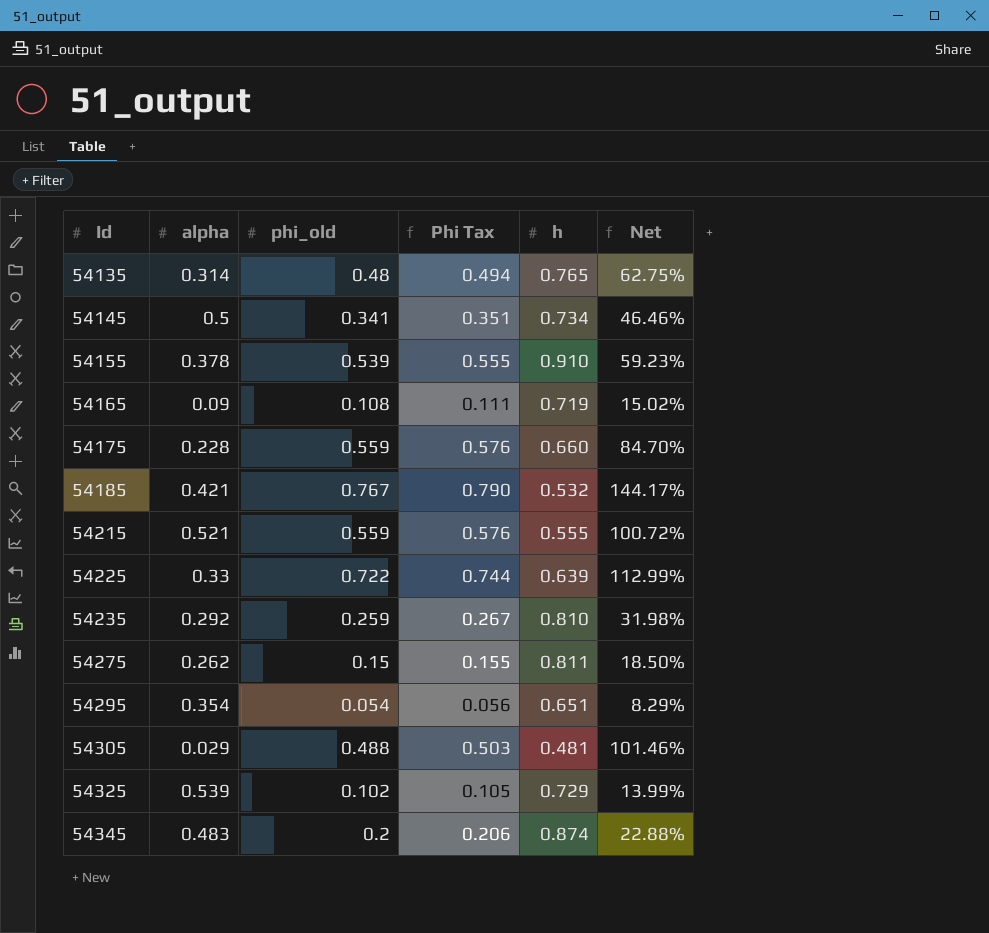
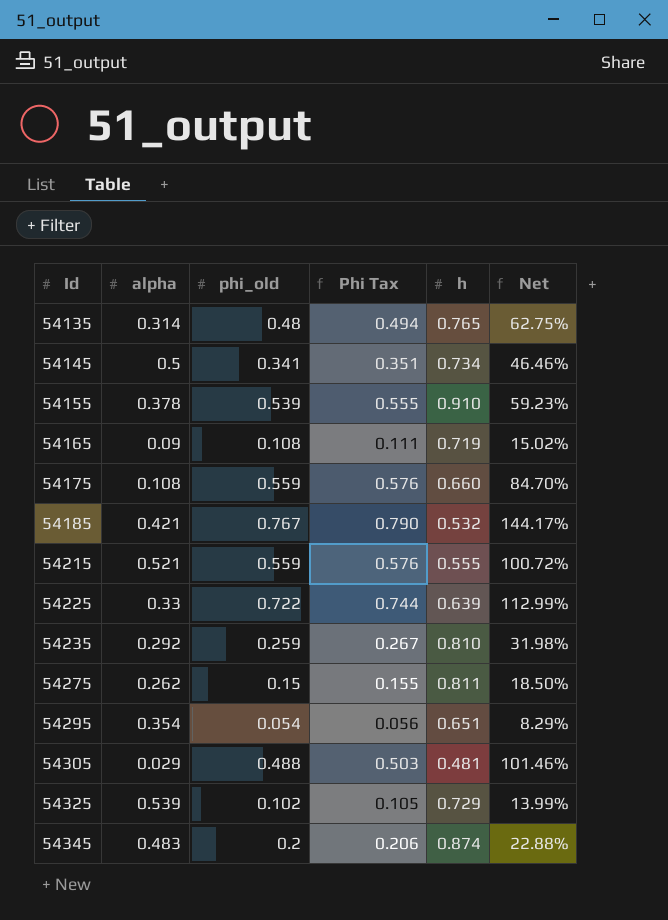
54175 | alpha: 0.228 -> 0.108

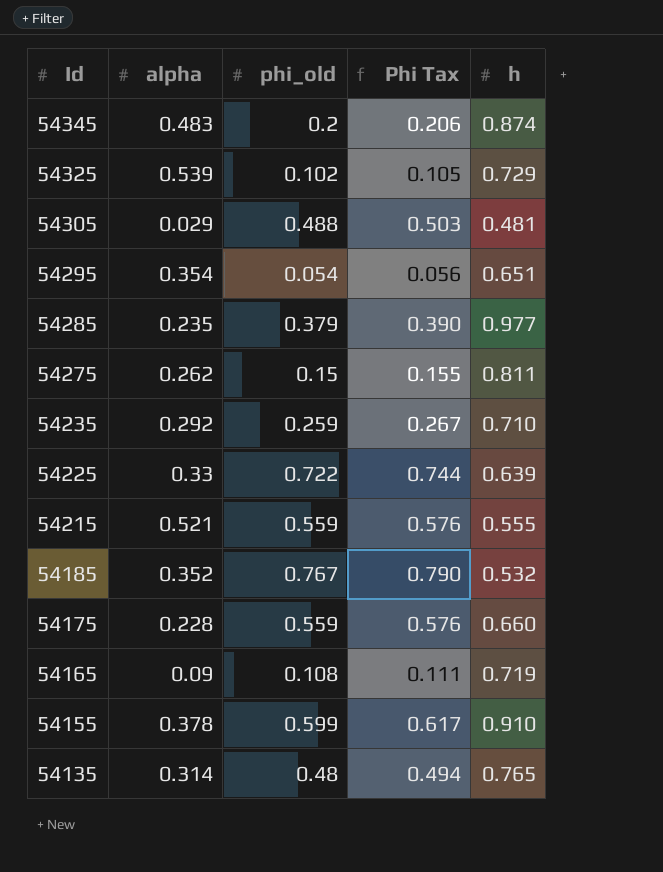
row order: Id ascending -> Id descending
column Net | formula: [phi_old] / [h] -> none
row 54145: 0.5 | 0.341 | 0.351 | 0.734 | 46.46% -> none
row 54285: none -> 0.235 | 0.379 | 0.390 | 0.977
54235 | h: 0.810 -> 0.710
54185 | alpha: 0.421 -> 0.352
54175 | alpha: 0.108 -> 0.228
54155 | phi_old: 0.539 -> 0.599
54155 | Phi Tax: 0.555 -> 0.617

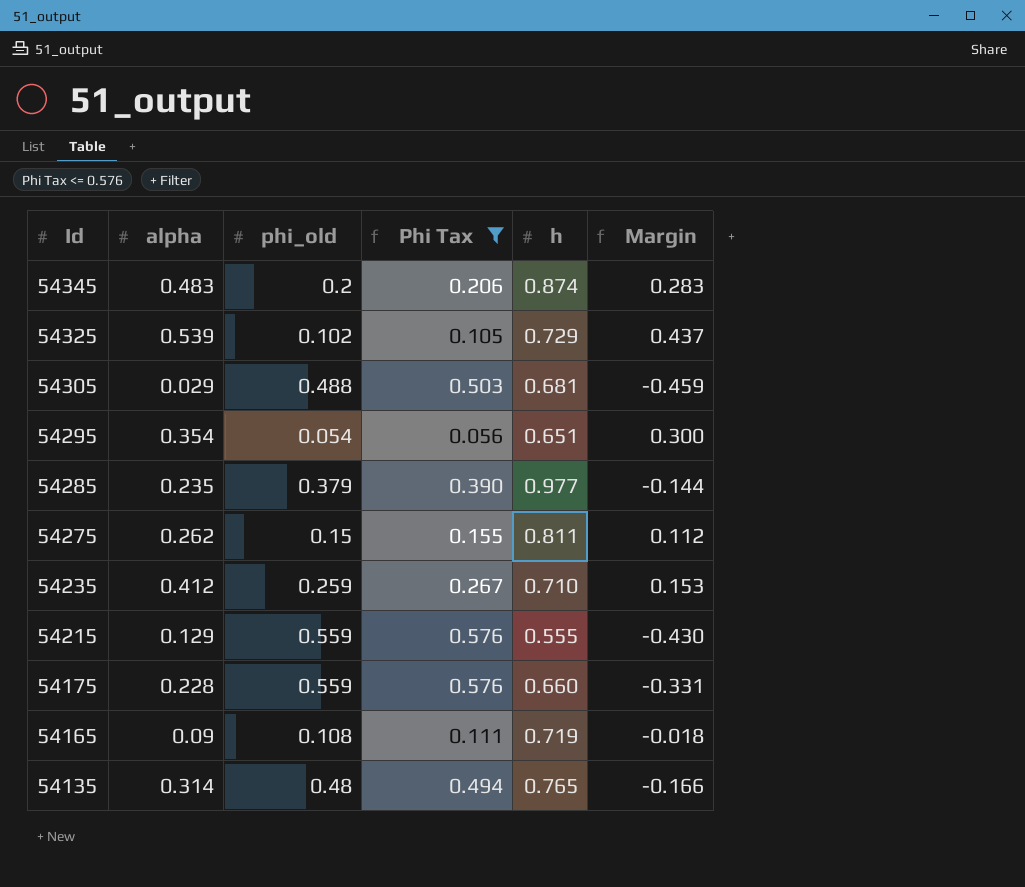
filter: none -> Phi Tax <= 0.576
column Margin | formula: none -> [alpha] - [phi_old]
54305 | h: 0.481 -> 0.681
54235 | alpha: 0.292 -> 0.412
54215 | alpha: 0.521 -> 0.129

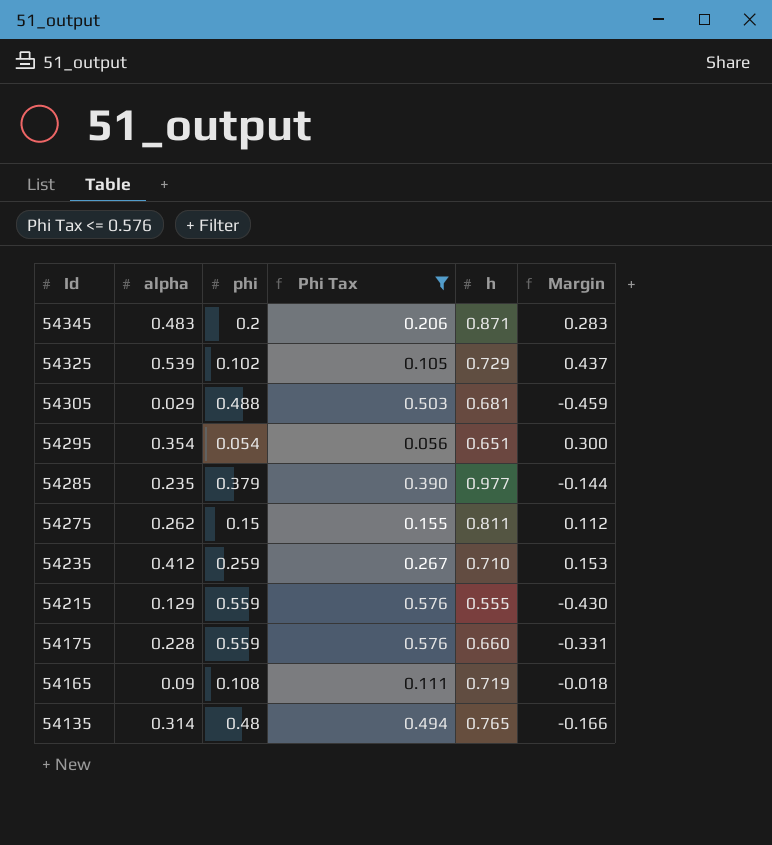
column name: phi_old -> phi
54345 | h: 0.874 -> 0.871

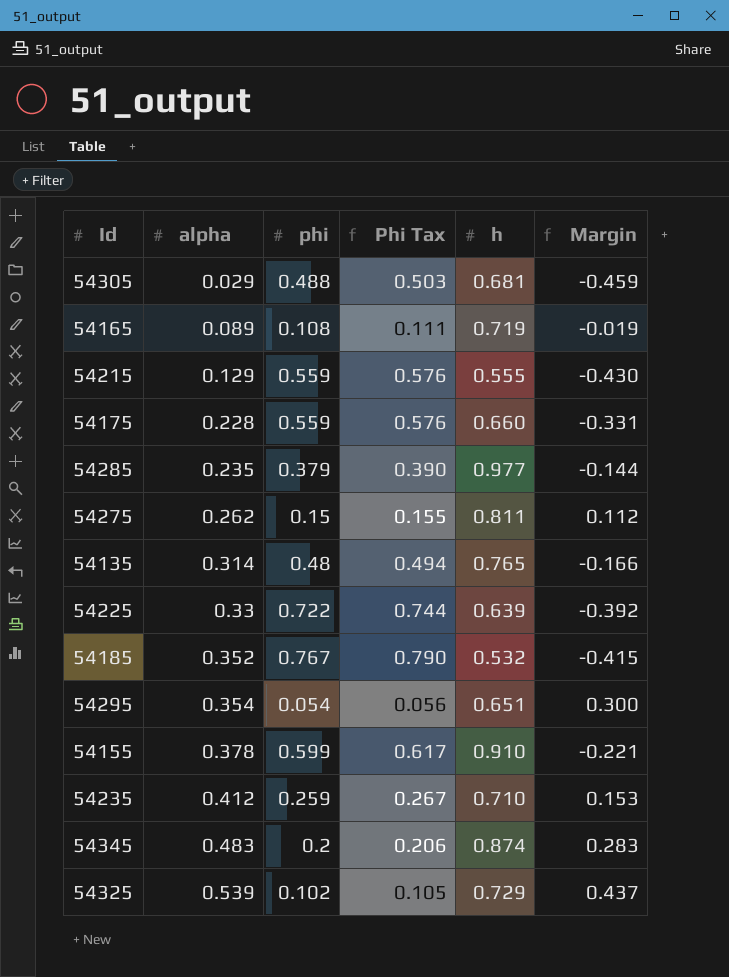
filter: Phi Tax <= 0.576 -> none
row order: Id descending -> alpha ascending
54165 | alpha: 0.09 -> 0.089
54165 | Margin: -0.018 -> -0.019
54345 | h: 0.871 -> 0.874

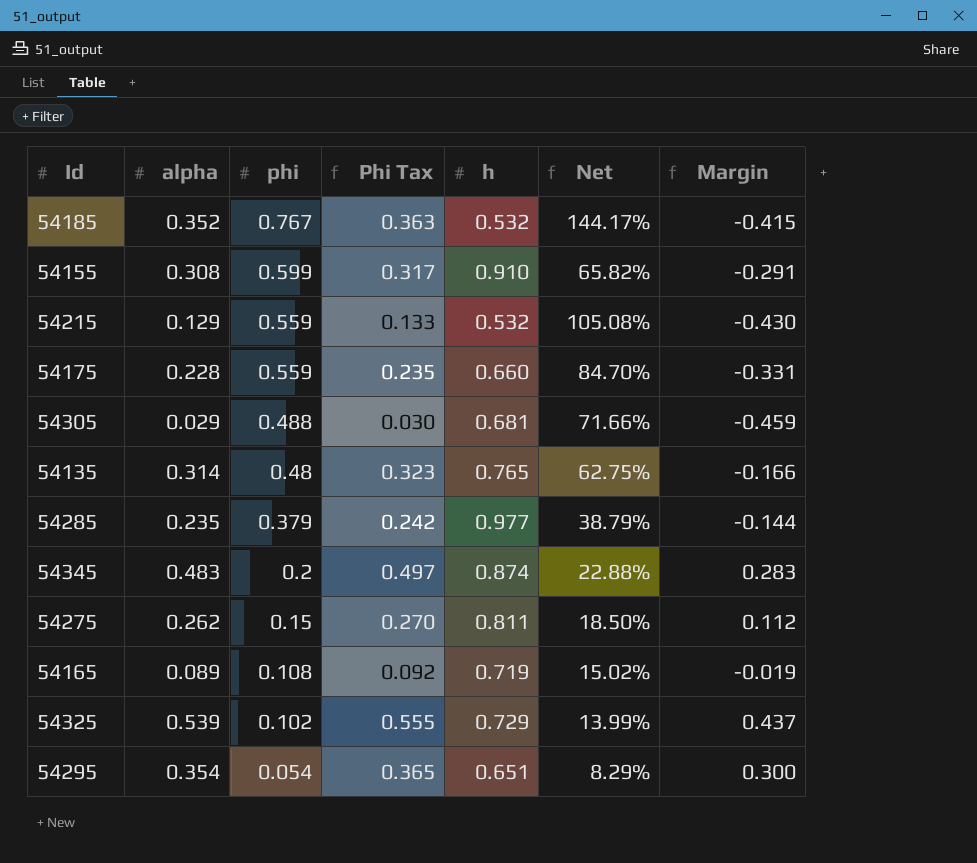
row order: alpha ascending -> phi descending
column Phi Tax | formula: [phi] * 1.03 -> [alpha] * 1.03
column Net | formula: none -> [phi] / [h]
row 54225: 0.33 | 0.722 | 0.744 | 0.639 | -0.392 -> none
row 54235: 0.412 | 0.259 | 0.267 | 0.710 | 0.153 -> none
54155 | alpha: 0.378 -> 0.308
54155 | Margin: -0.221 -> -0.291
54215 | h: 0.555 -> 0.532

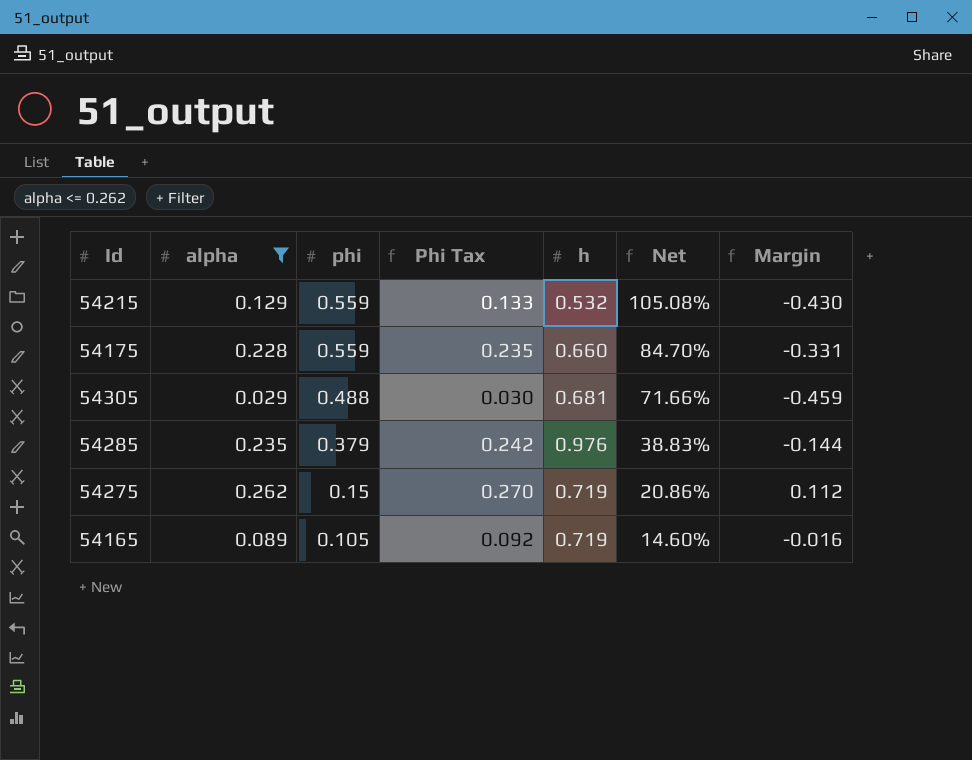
filter: none -> alpha <= 0.262
54285 | h: 0.977 -> 0.976
54285 | Net: 38.79% -> 38.83%
54275 | h: 0.811 -> 0.719
54275 | Net: 18.50% -> 20.86%
54165 | phi: 0.108 -> 0.105
54165 | Net: 15.02% -> 14.60%
54165 | Margin: -0.019 -> -0.016

